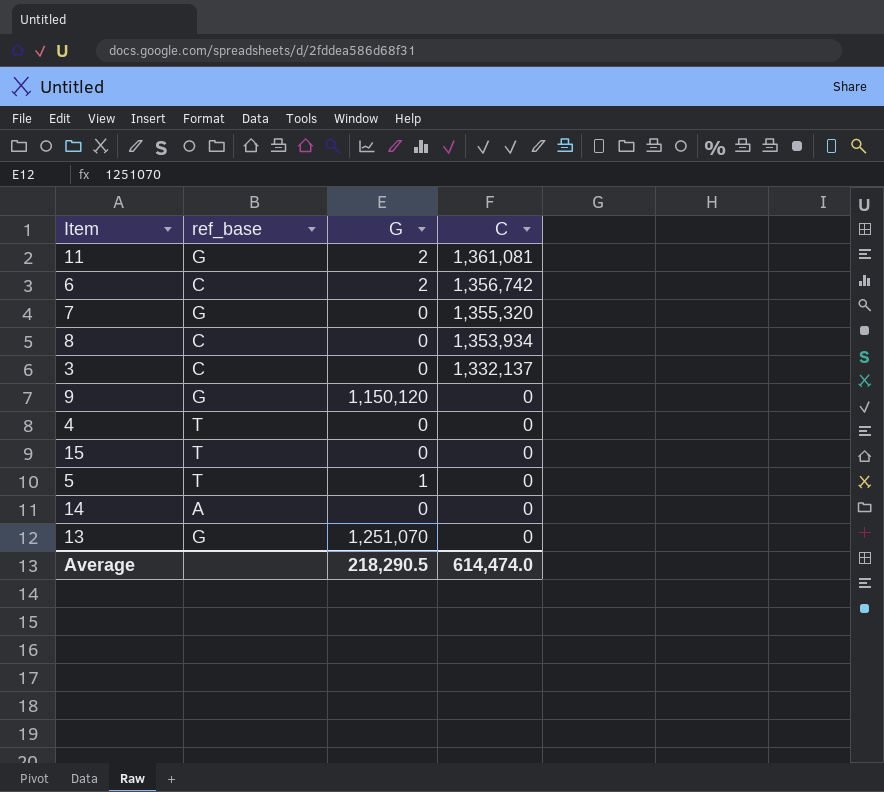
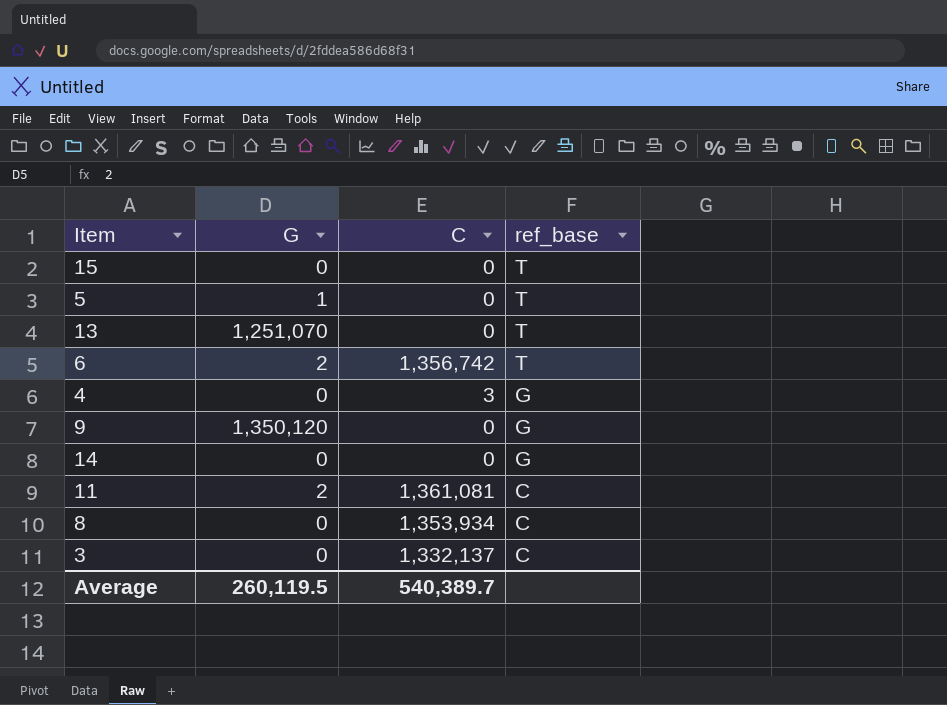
row order: C descending -> ref_base descending
column ref_base | position: 2 -> 4
row 7: G | 0 | 1,355,320 -> none
13 | ref_base: G -> T
6 | ref_base: C -> T
4 | C: 0 -> 3
4 | ref_base: T -> G
9 | G: 1,150,120 -> 1,350,120
14 | ref_base: A -> G
11 | ref_base: G -> C
Average | G: 218,290.5 -> 260,119.5
Average | C: 614,474.0 -> 540,389.7

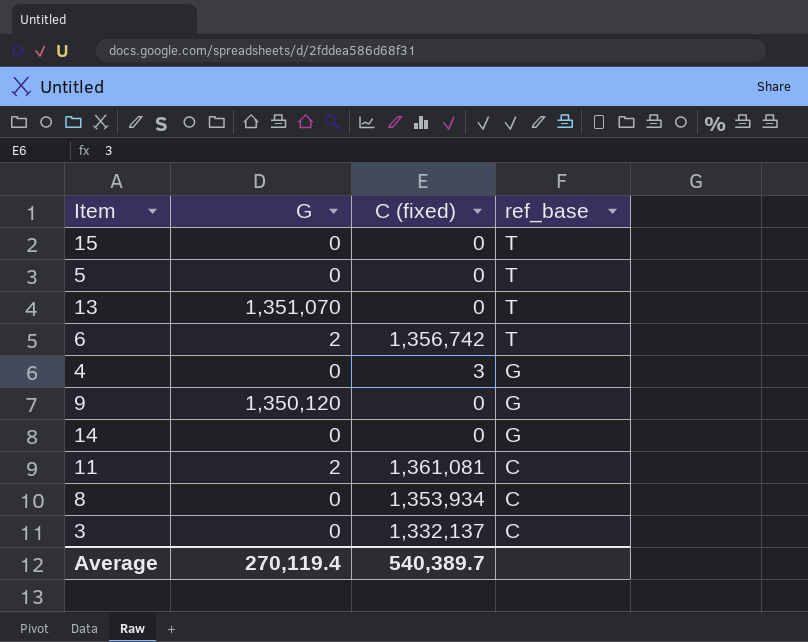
column name: C -> C (fixed)
5 | G: 1 -> 0
13 | G: 1,251,070 -> 1,351,070
Average | G: 260,119.5 -> 270,119.4

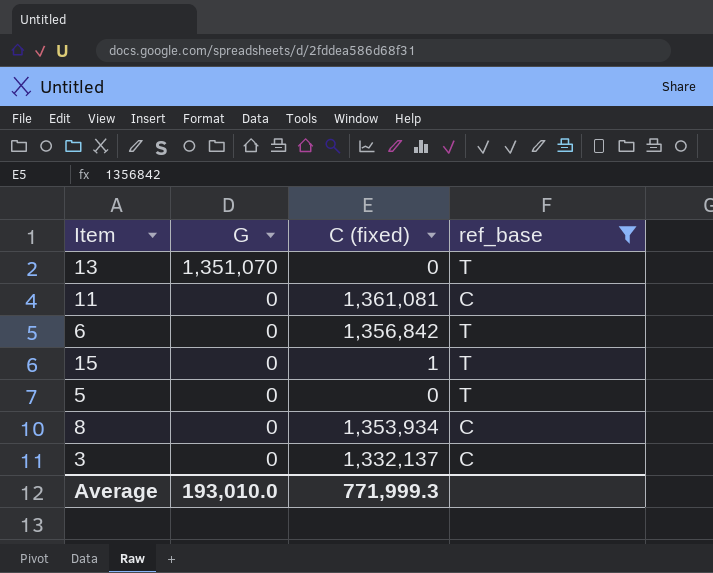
filter: none -> ref_base != G
row order: ref_base descending -> G descending
11 | G: 2 -> 0
6 | G: 2 -> 0
6 | C (fixed): 1,356,742 -> 1,356,842
15 | C (fixed): 0 -> 1
Average | G: 270,119.4 -> 193,010.0
Average | C (fixed): 540,389.7 -> 771,999.3

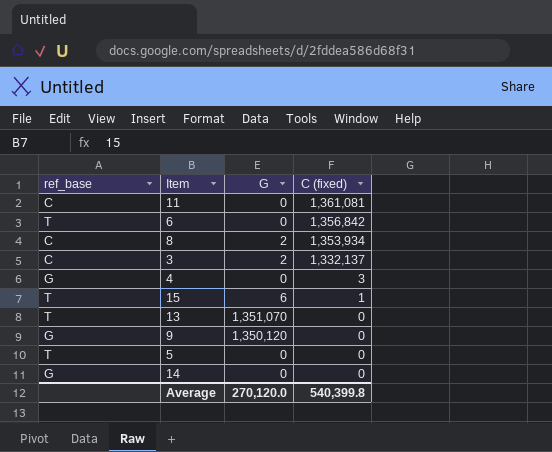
filter: ref_base != G -> none
row order: G descending -> C (fixed) descending
column ref_base | position: 4 -> 1
8 | G: 0 -> 2
3 | G: 0 -> 2
15 | G: 0 -> 6
Average | G: 193,010.0 -> 270,120.0
Average | C (fixed): 771,999.3 -> 540,399.8

